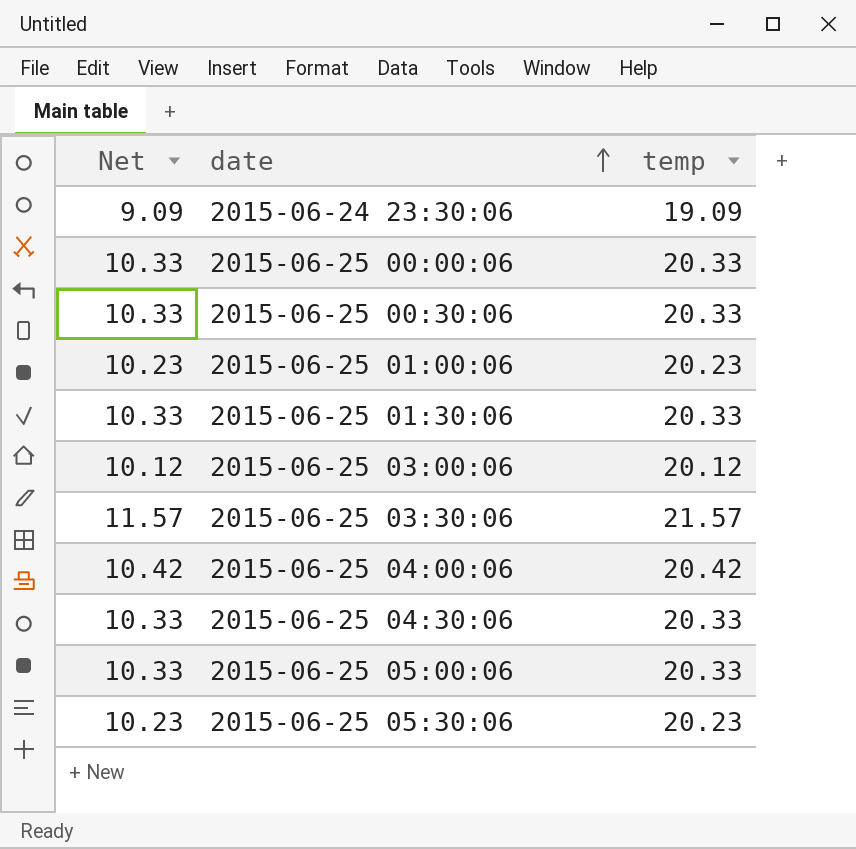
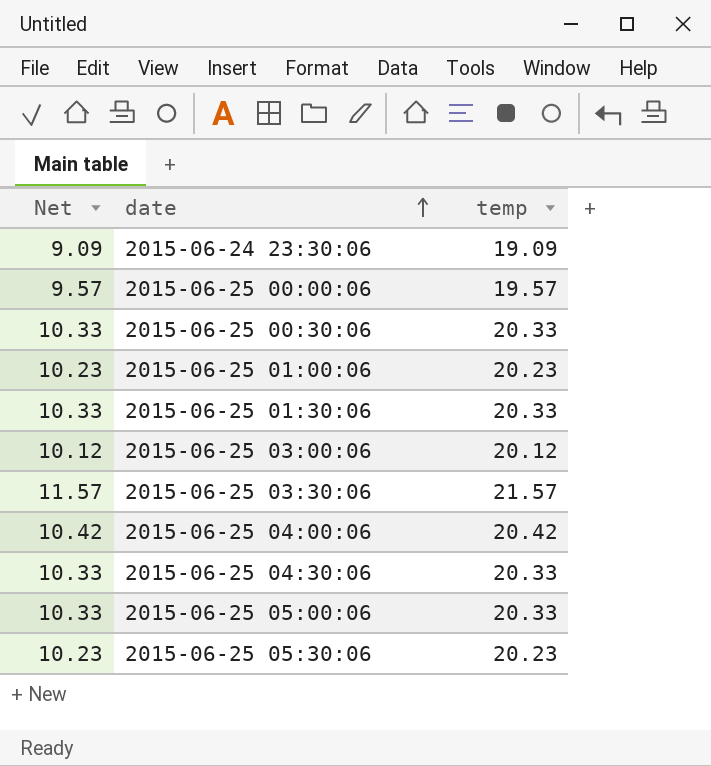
2015-06-25 00:00:06 | Net: 10.33 -> 9.57
2015-06-25 00:00:06 | temp: 20.33 -> 19.57

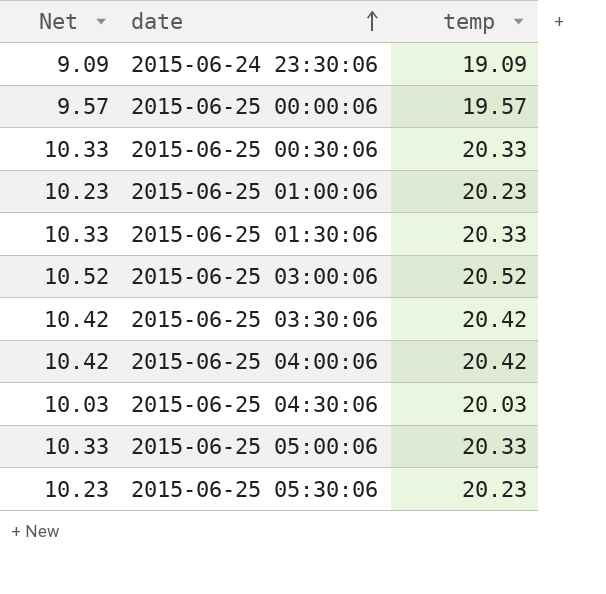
2015-06-25 03:00:06 | Net: 10.12 -> 10.52
2015-06-25 03:00:06 | temp: 20.12 -> 20.52
2015-06-25 03:30:06 | Net: 11.57 -> 10.42
2015-06-25 03:30:06 | temp: 21.57 -> 20.42
2015-06-25 04:30:06 | Net: 10.33 -> 10.03
2015-06-25 04:30:06 | temp: 20.33 -> 20.03

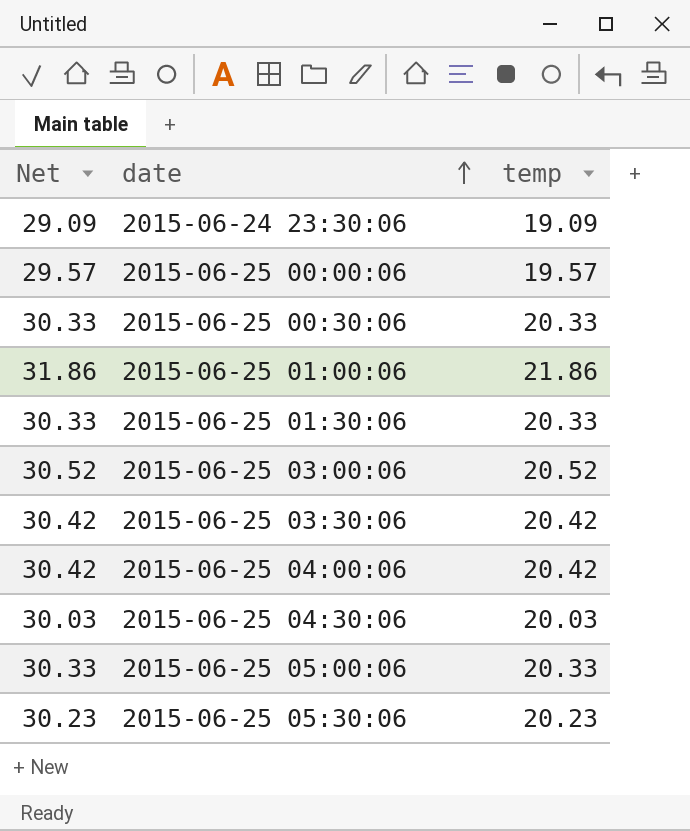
column Net | formula: [temp] - 10 -> [temp] + 10
2015-06-25 01:00:06 | temp: 20.23 -> 21.86

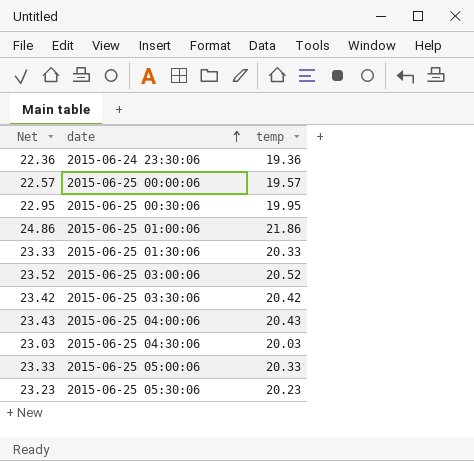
column Net | formula: [temp] + 10 -> [temp] + 3
2015-06-24 23:30:06 | temp: 19.09 -> 19.36
2015-06-25 00:30:06 | temp: 20.33 -> 19.95
2015-06-25 04:00:06 | temp: 20.42 -> 20.43

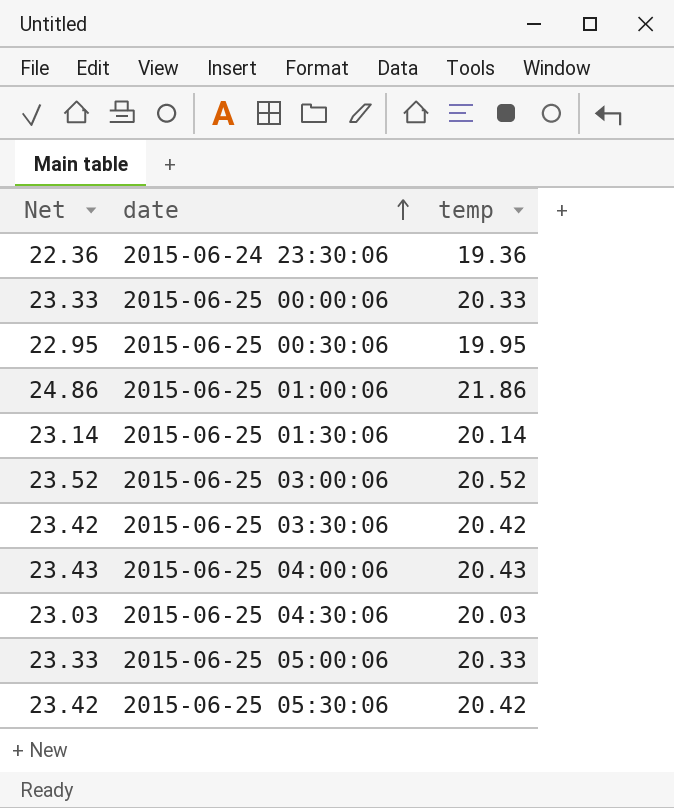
2015-06-25 00:00:06 | Net: 22.57 -> 23.33
2015-06-25 00:00:06 | temp: 19.57 -> 20.33
2015-06-25 01:30:06 | Net: 23.33 -> 23.14
2015-06-25 01:30:06 | temp: 20.33 -> 20.14
2015-06-25 05:30:06 | Net: 23.23 -> 23.42
2015-06-25 05:30:06 | temp: 20.23 -> 20.42

